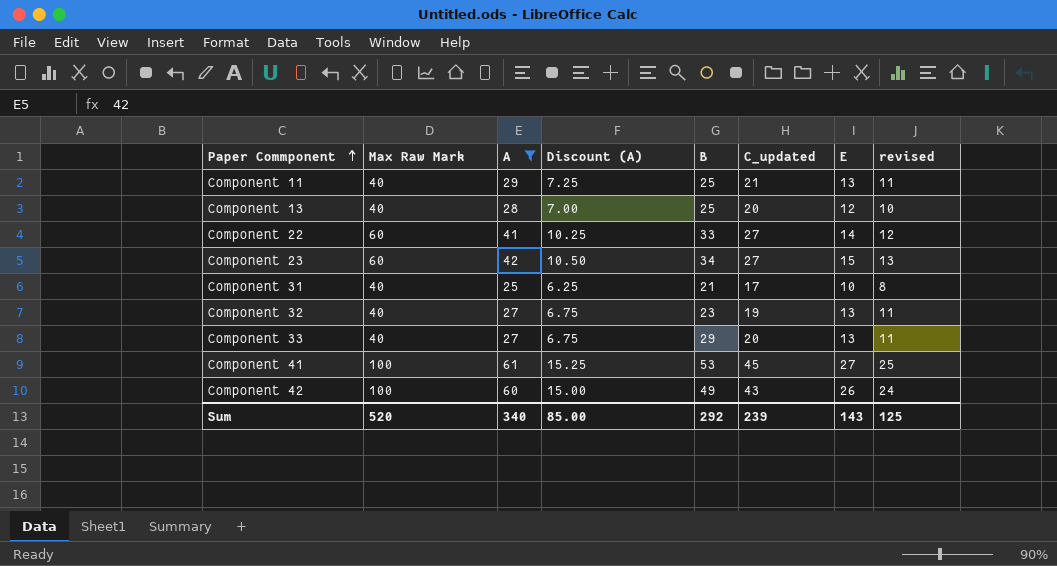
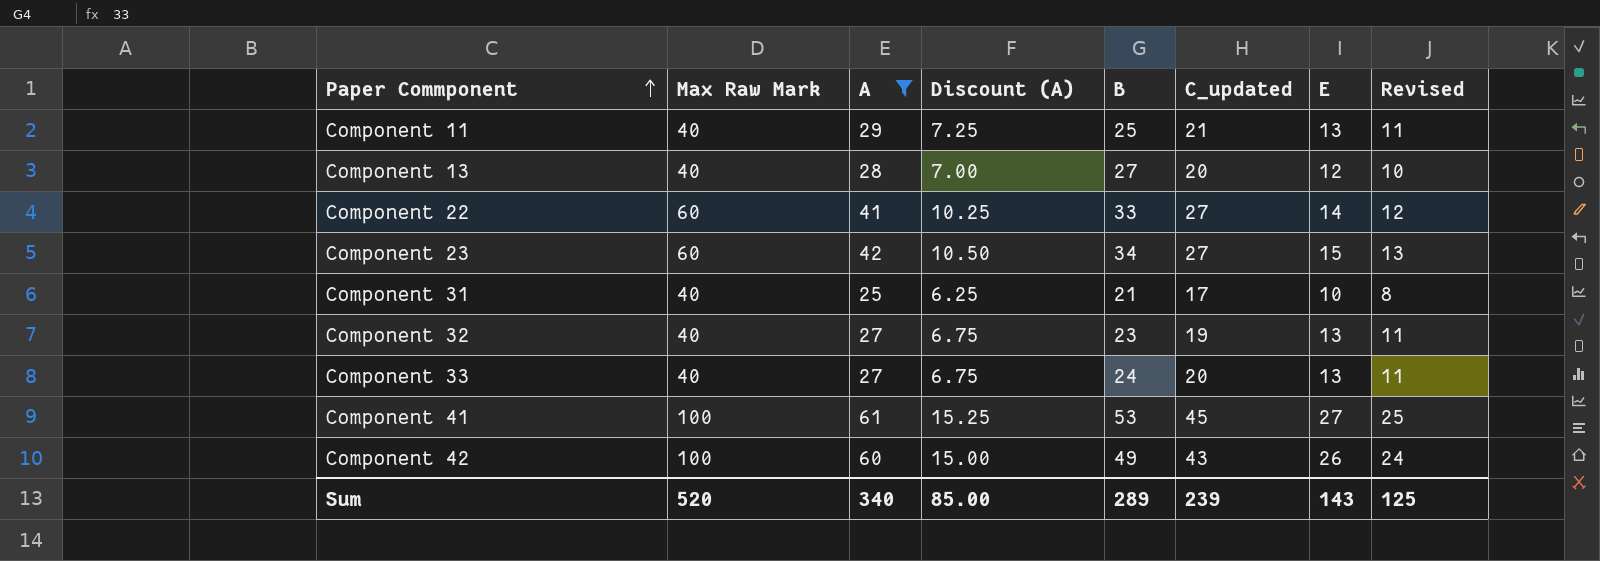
column name: revised -> Revised
Component 13 | B: 25 -> 27
Component 33 | B: 29 -> 24
Sum | B: 292 -> 289

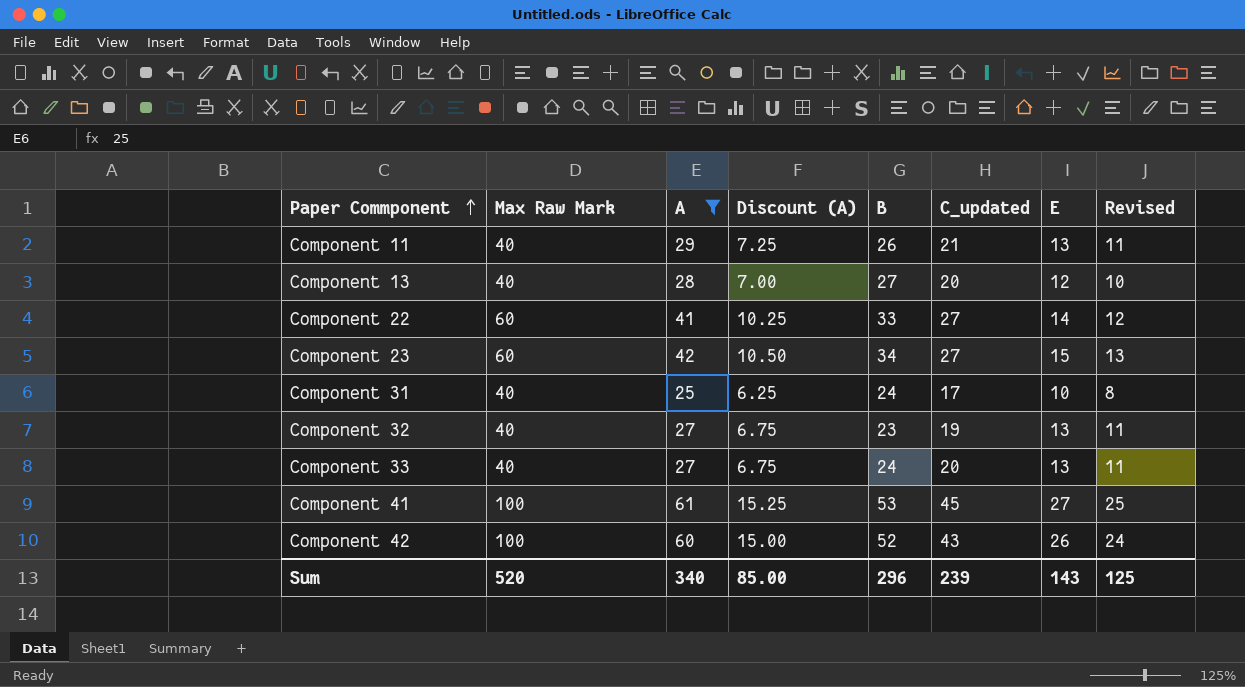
Component 11 | B: 25 -> 26
Component 31 | B: 21 -> 24
Component 42 | B: 49 -> 52
Sum | B: 289 -> 296

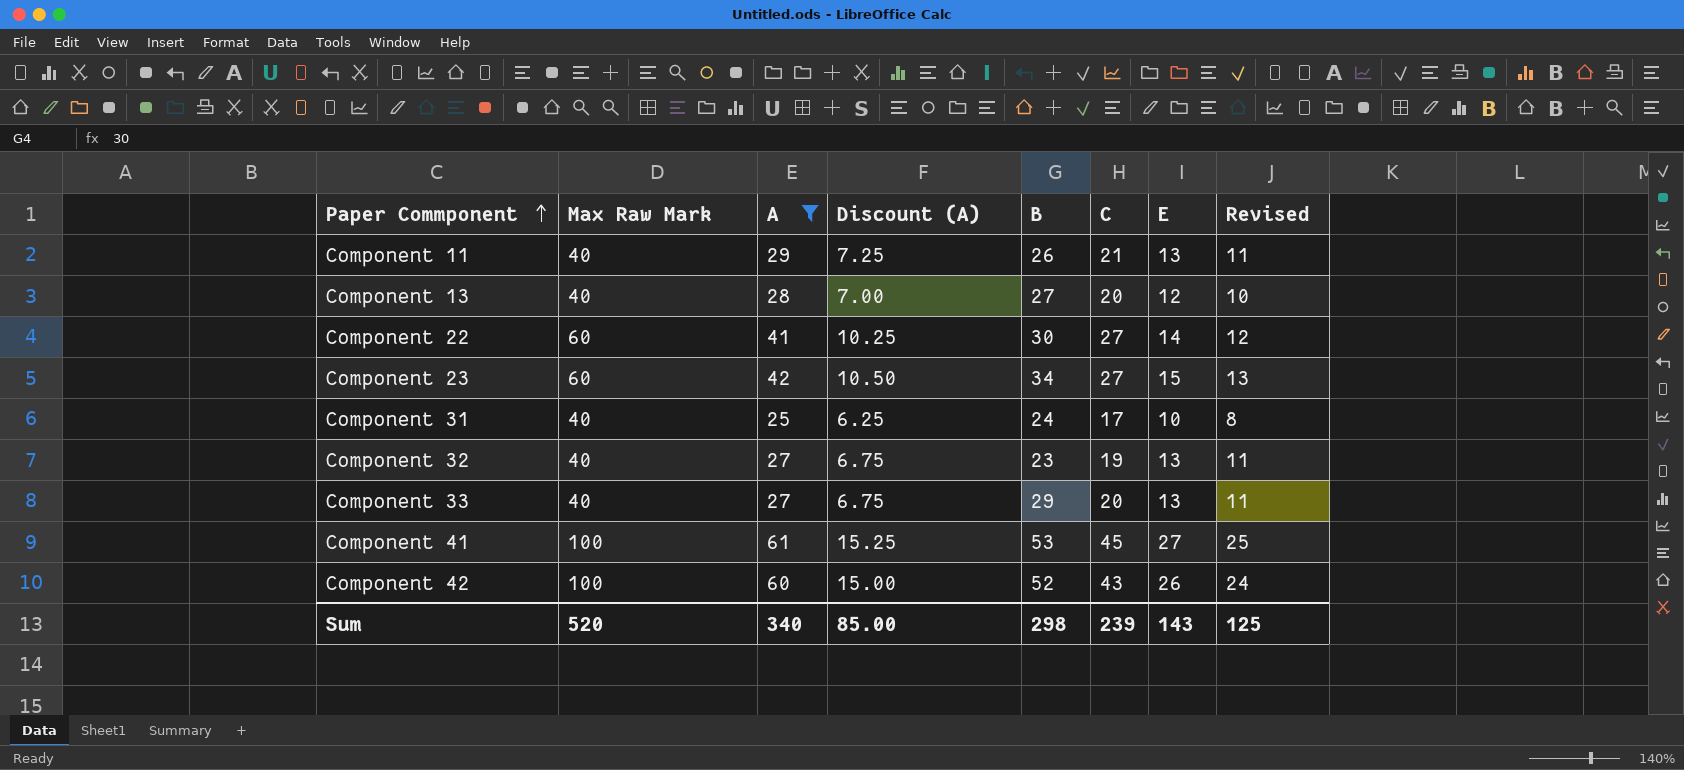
column name: C_updated -> C
Component 22 | B: 33 -> 30
Component 33 | B: 24 -> 29
Sum | B: 296 -> 298

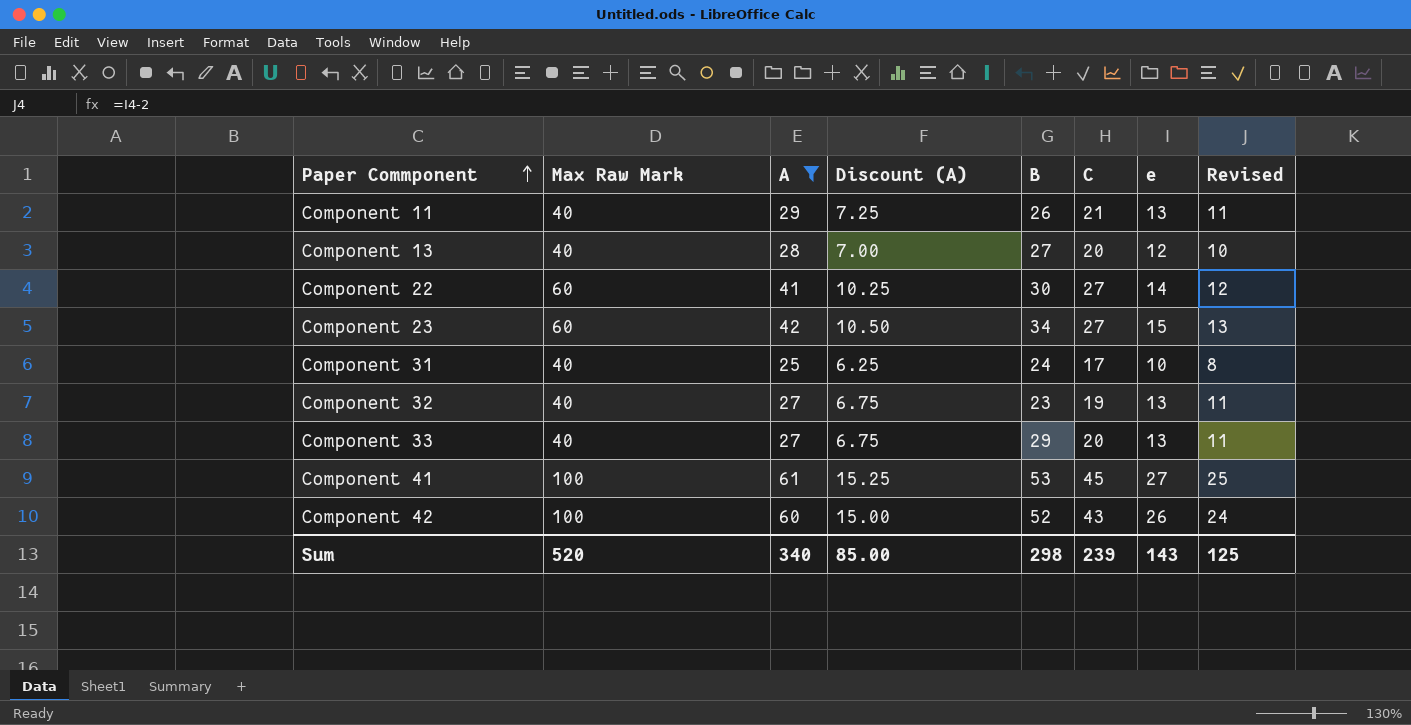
column name: E -> e

